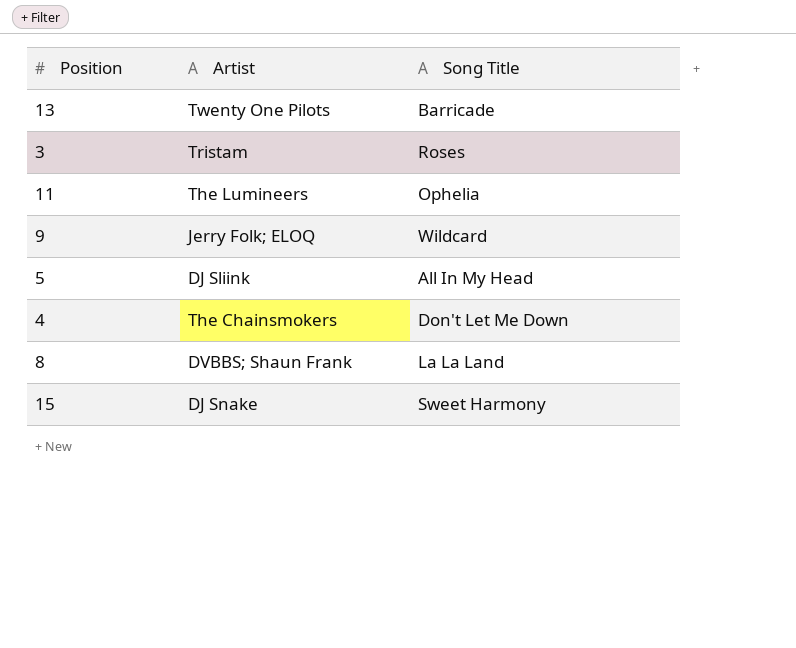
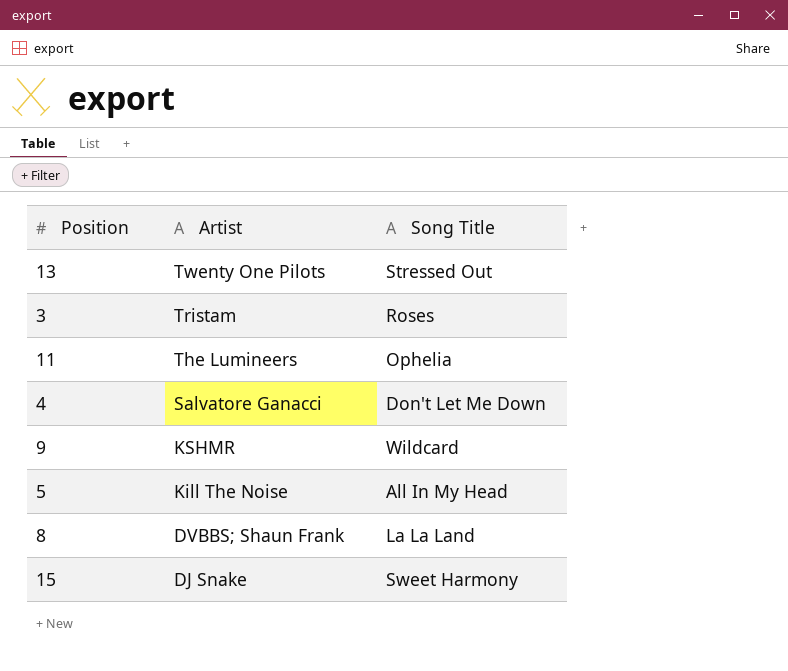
row order: none -> Artist descending
13 | Song Title: Barricade -> Stressed Out
4 | Artist: The Chainsmokers -> Salvatore Ganacci
9 | Artist: Jerry Folk; ELOQ -> KSHMR
5 | Artist: DJ Sliink -> Kill The Noise

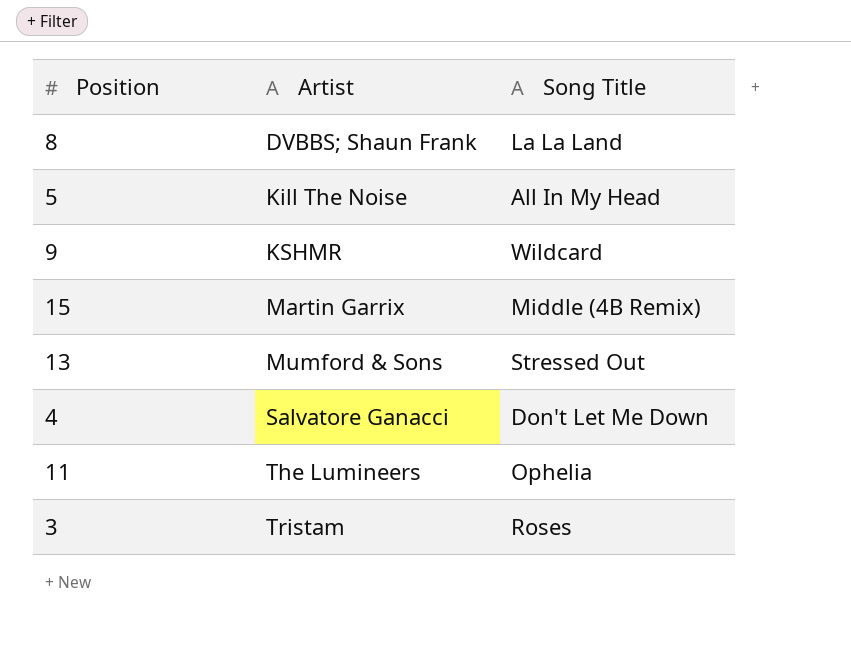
row order: Artist descending -> Artist ascending
15 | Artist: DJ Snake -> Martin Garrix
15 | Song Title: Sweet Harmony -> Middle (4B Remix)
13 | Artist: Twenty One Pilots -> Mumford & Sons

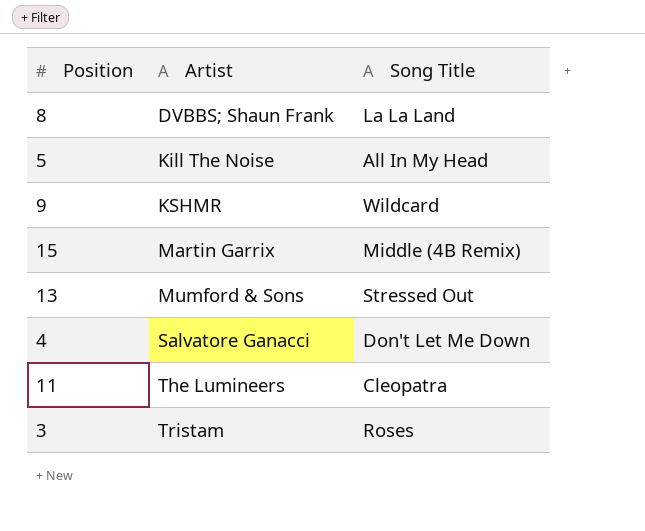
11 | Song Title: Ophelia -> Cleopatra

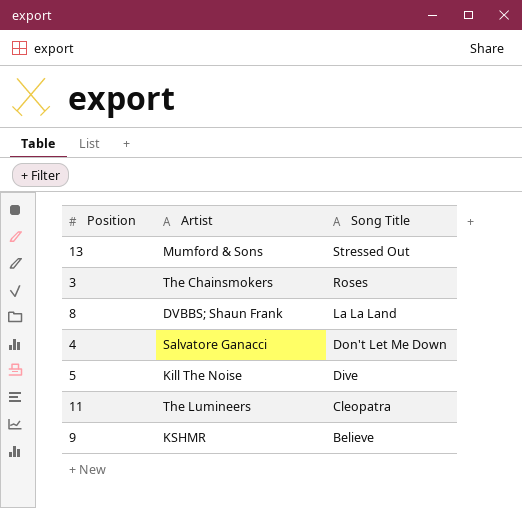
row order: Artist ascending -> Song Title descending
row 15: Martin Garrix | Middle (4B Remix) -> none
3 | Artist: Tristam -> The Chainsmokers
5 | Song Title: All In My Head -> Dive
9 | Song Title: Wildcard -> Believe

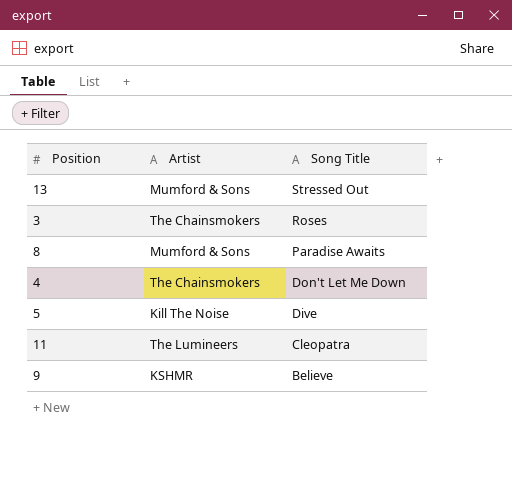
8 | Artist: DVBBS; Shaun Frank -> Mumford & Sons
8 | Song Title: La La Land -> Paradise Awaits
4 | Artist: Salvatore Ganacci -> The Chainsmokers

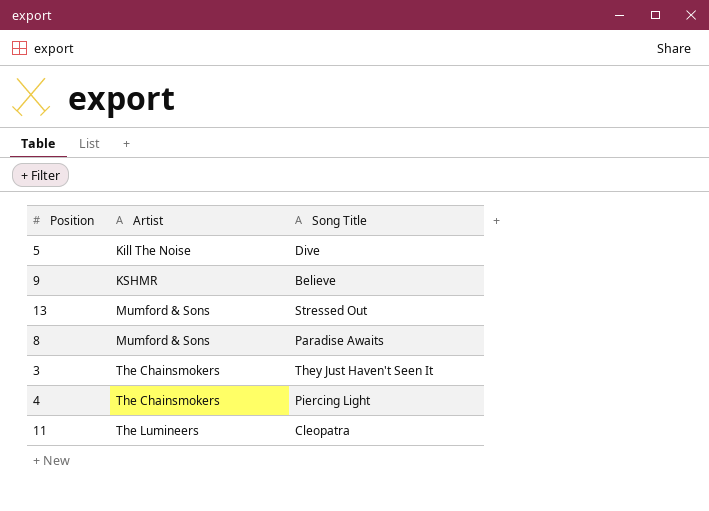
row order: Song Title descending -> Artist ascending
3 | Song Title: Roses -> They Just Haven't Seen It
4 | Song Title: Don't Let Me Down -> Piercing Light

